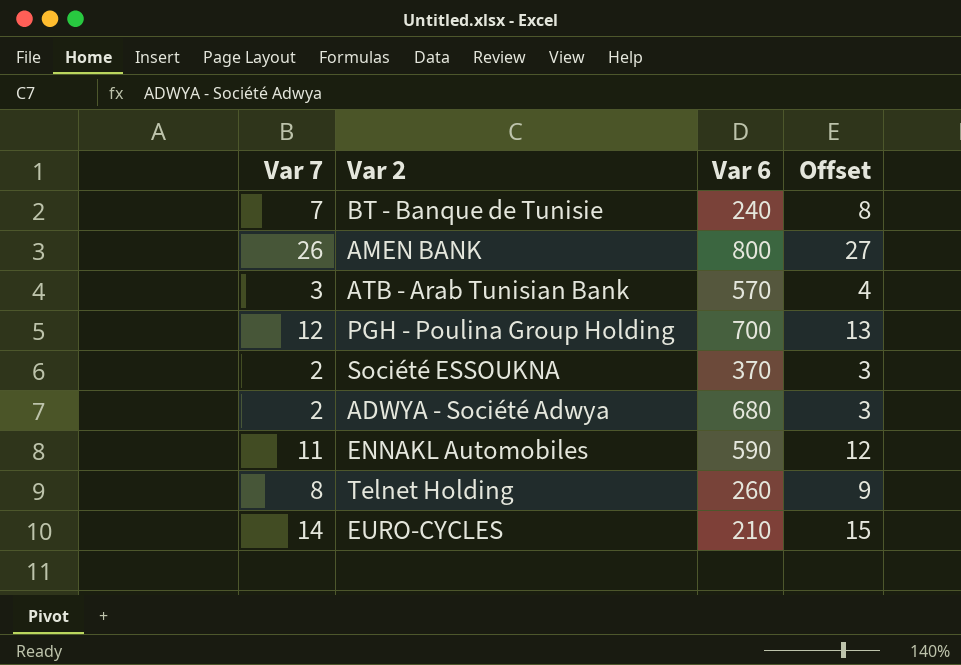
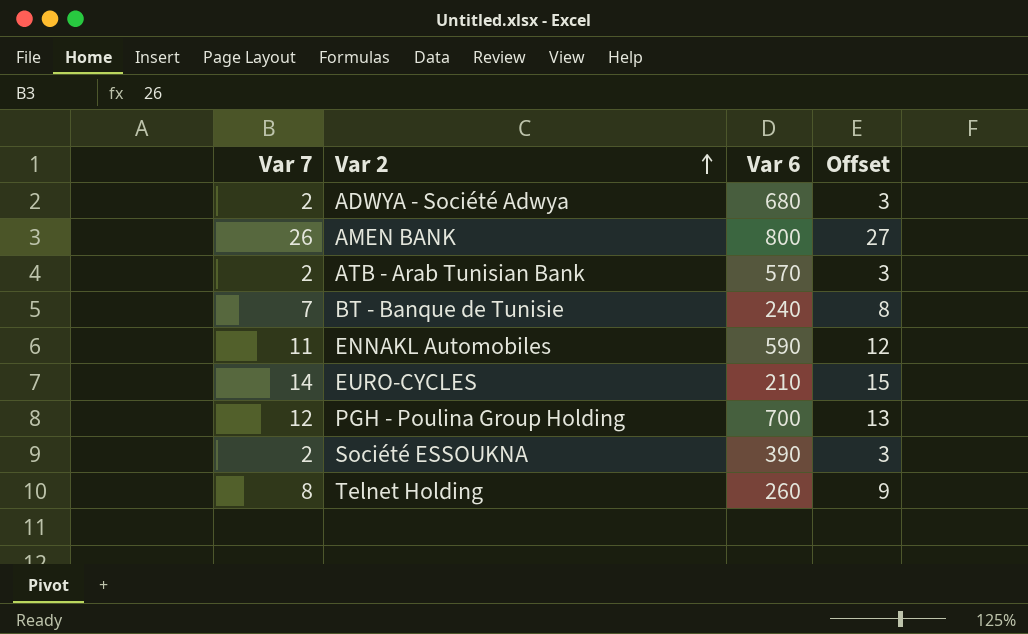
row order: none -> Var 2 ascending
ATB - Arab Tunisian Bank | Var 7: 3 -> 2
ATB - Arab Tunisian Bank | Offset: 4 -> 3
Société ESSOUKNA | Var 6: 370 -> 390

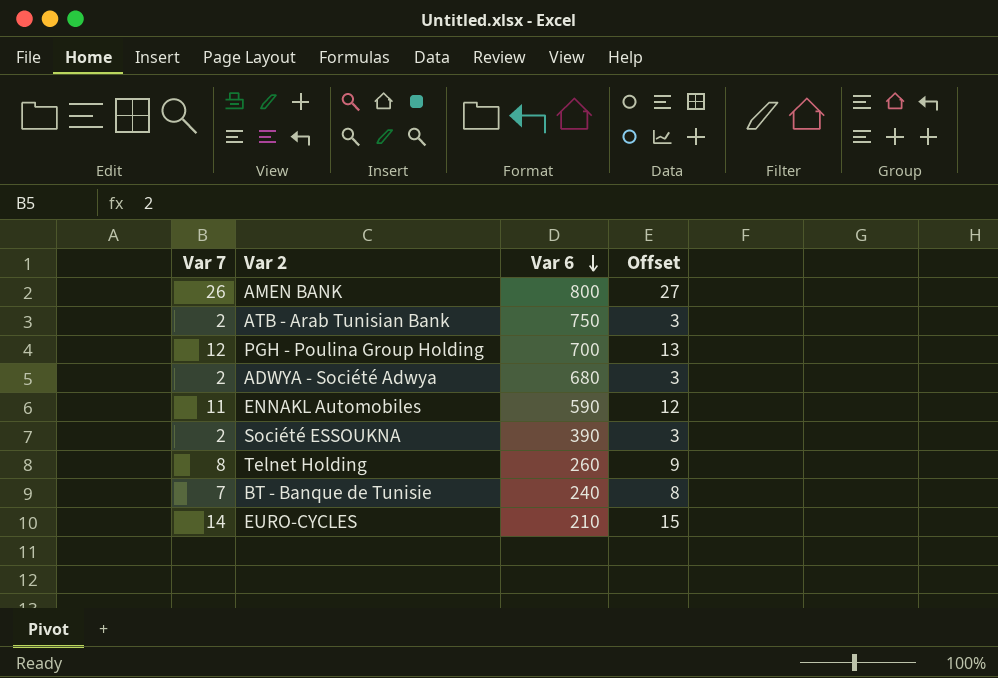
row order: Var 2 ascending -> Var 6 descending
ATB - Arab Tunisian Bank | Var 6: 570 -> 750

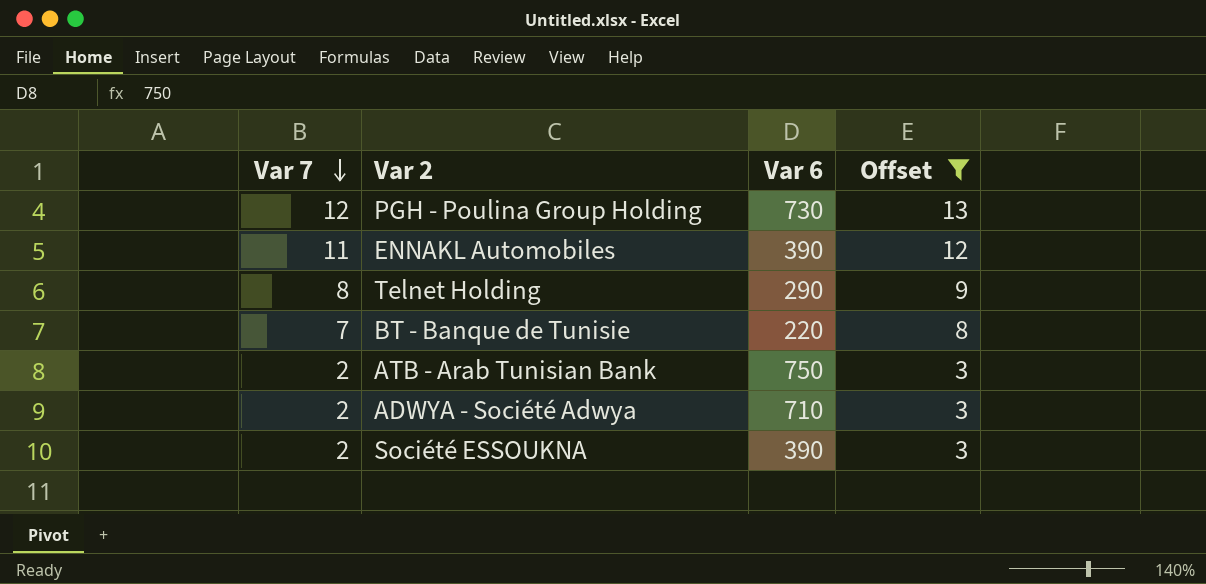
filter: none -> Offset <= 13
row order: Var 6 descending -> Var 7 descending
PGH - Poulina Group Holding | Var 6: 700 -> 730
ENNAKL Automobiles | Var 6: 590 -> 390
Telnet Holding | Var 6: 260 -> 290
BT - Banque de Tunisie | Var 6: 240 -> 220
ADWYA - Société Adwya | Var 6: 680 -> 710

